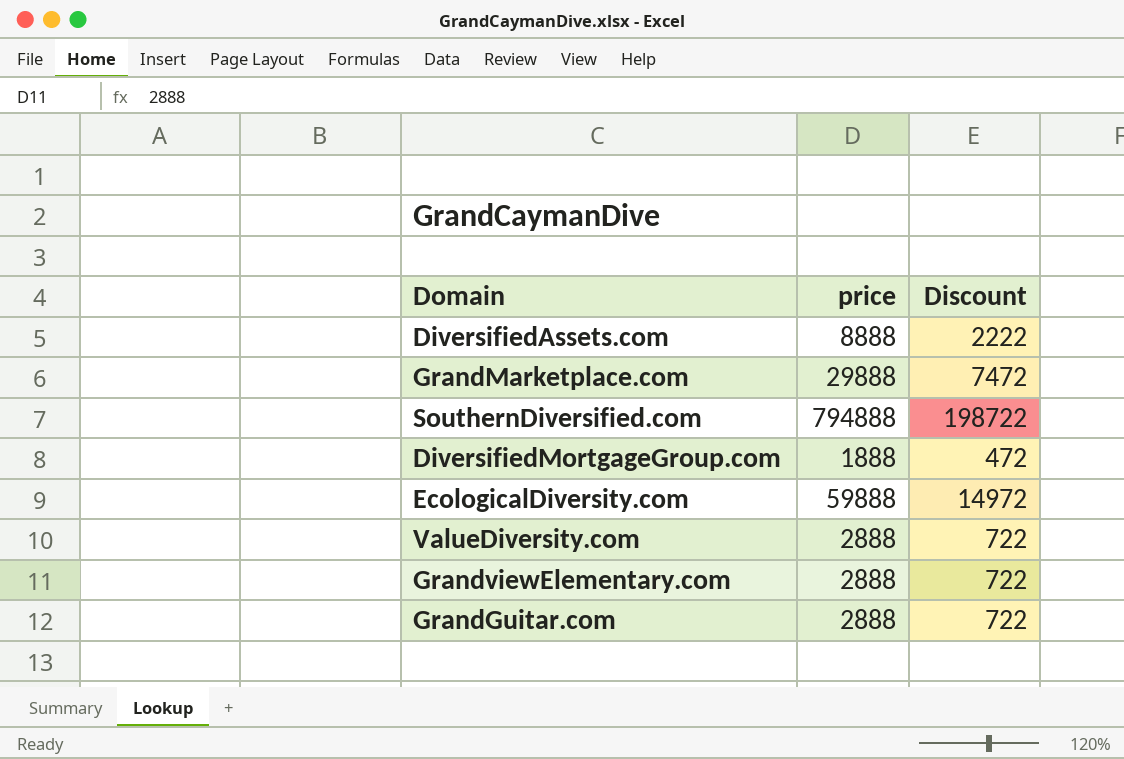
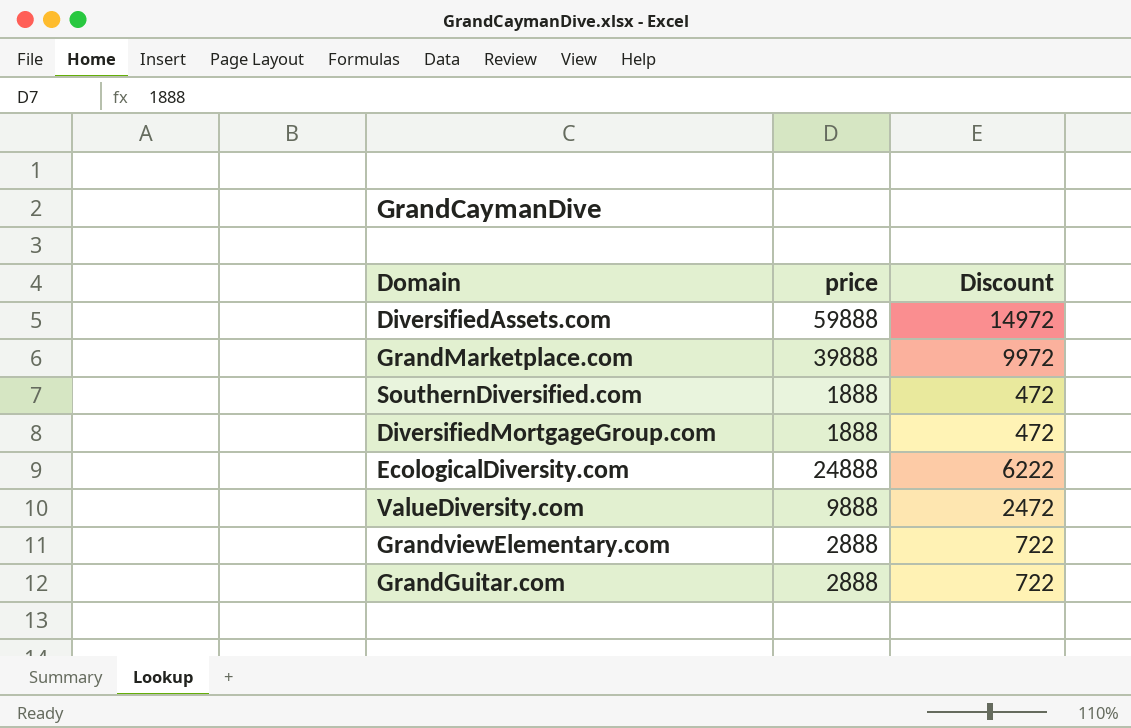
DiversifiedAssets.com | price: 8888 -> 59888
DiversifiedAssets.com | Discount: 2222 -> 14972
GrandMarketplace.com | price: 29888 -> 39888
GrandMarketplace.com | Discount: 7472 -> 9972
SouthernDiversified.com | price: 794888 -> 1888
SouthernDiversified.com | Discount: 198722 -> 472
EcologicalDiversity.com | price: 59888 -> 24888
EcologicalDiversity.com | Discount: 14972 -> 6222
ValueDiversity.com | price: 2888 -> 9888
ValueDiversity.com | Discount: 722 -> 2472

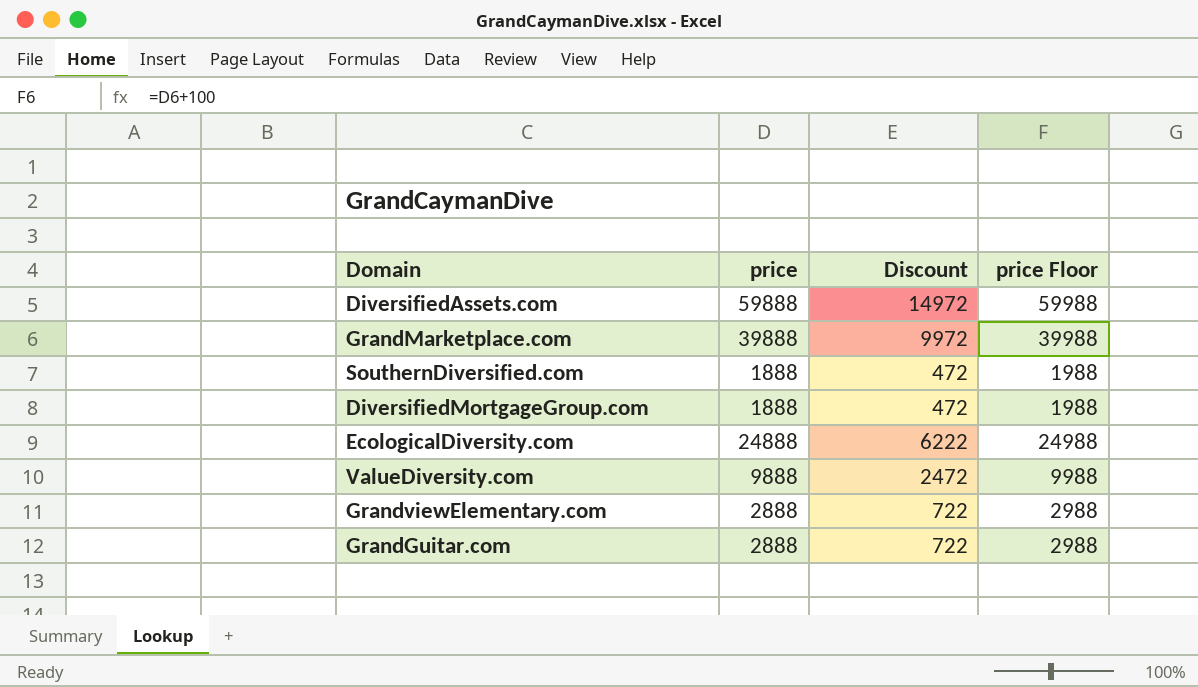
column price Floor | formula: none -> [price] + 100

